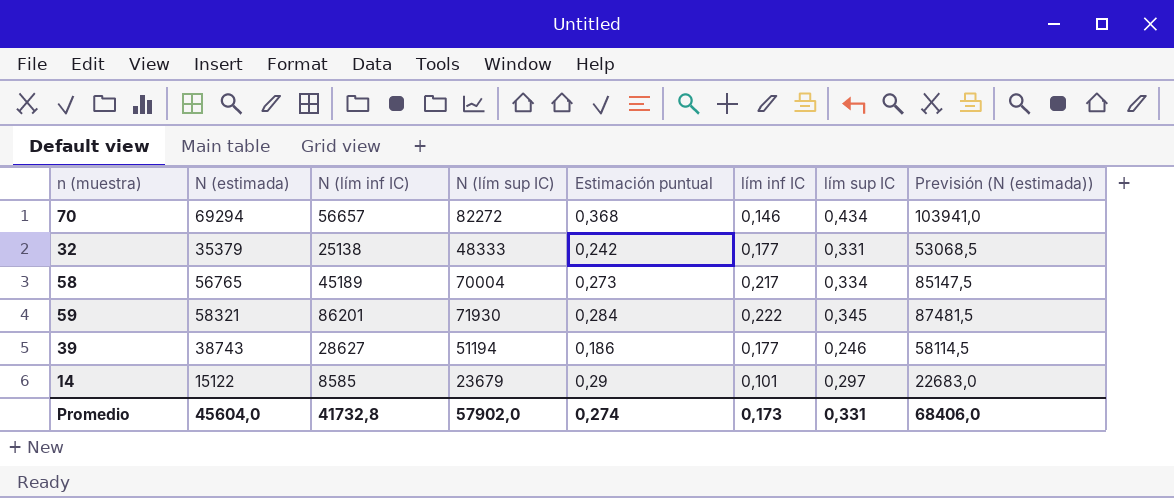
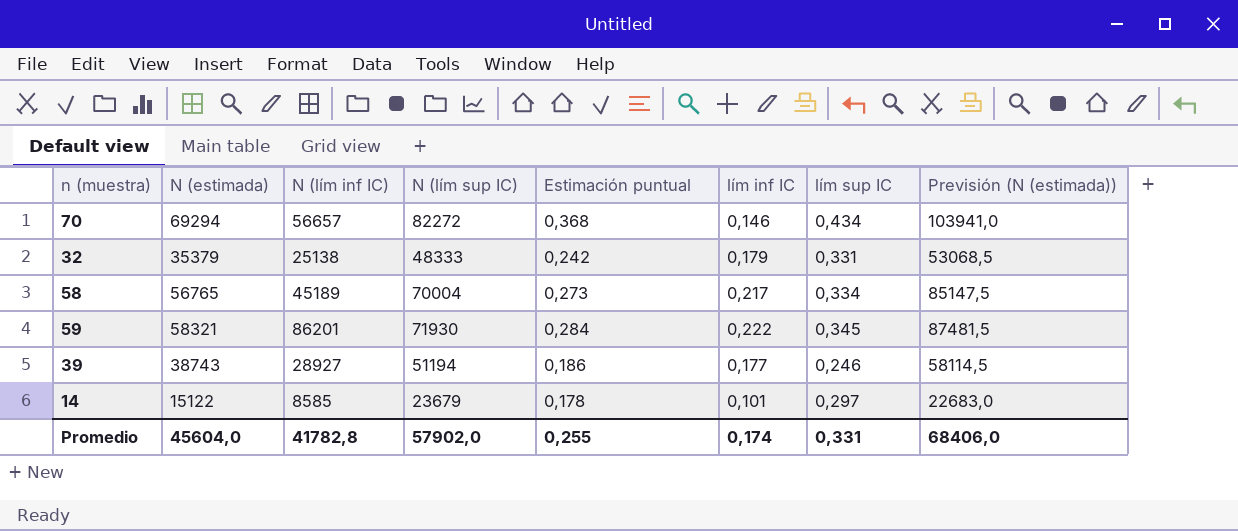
32 | lím inf IC: 0,177 -> 0,179
39 | N (lím inf IC): 28627 -> 28927
14 | Estimación puntual: 0,29 -> 0,178
Promedio | N (lím inf IC): 41732,8 -> 41782,8
Promedio | Estimación puntual: 0,274 -> 0,255
Promedio | lím inf IC: 0,173 -> 0,174

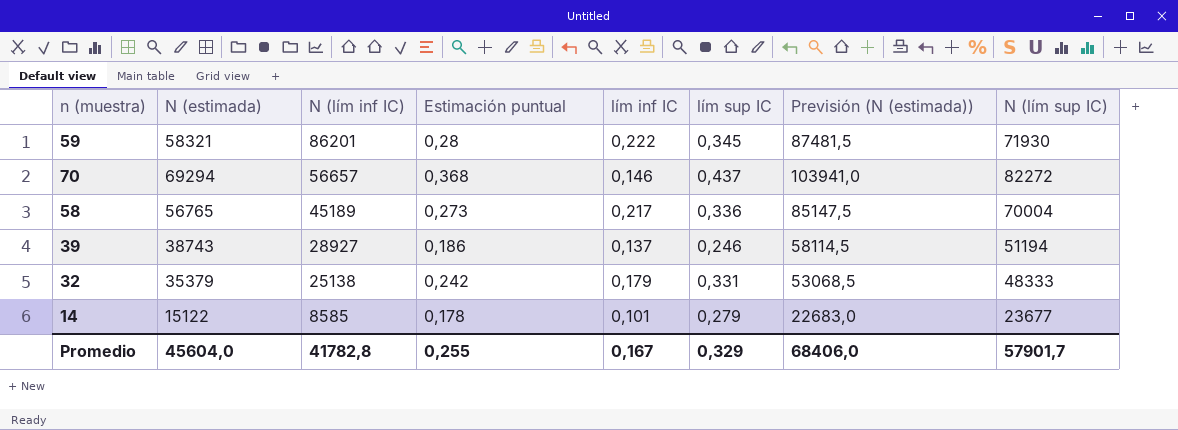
row order: none -> N (lím inf IC) descending
column N (lím sup IC) | position: 4 -> 8
59 | Estimación puntual: 0,284 -> 0,28
70 | lím sup IC: 0,434 -> 0,437
58 | lím sup IC: 0,334 -> 0,336
39 | lím inf IC: 0,177 -> 0,137
14 | lím sup IC: 0,297 -> 0,279
14 | N (lím sup IC): 23679 -> 23677
Promedio | lím inf IC: 0,174 -> 0,167
Promedio | lím sup IC: 0,331 -> 0,329
Promedio | N (lím sup IC): 57902,0 -> 57901,7

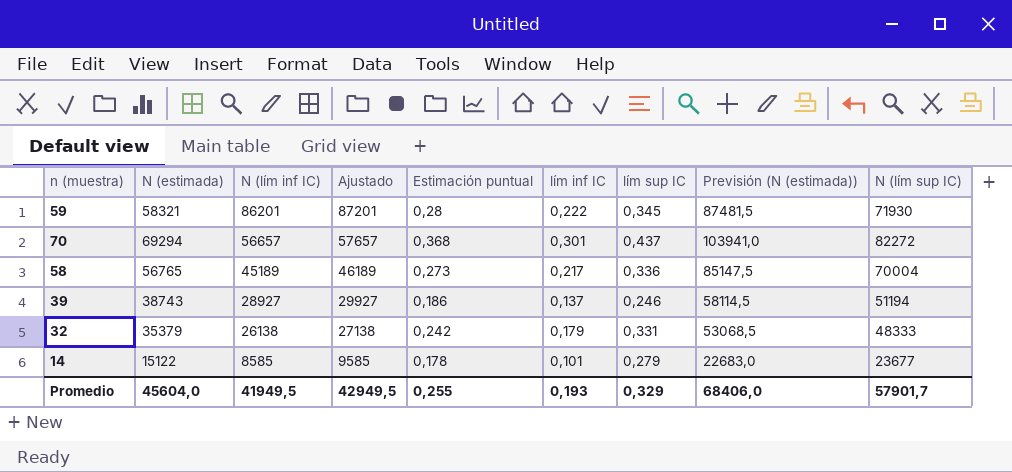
column Ajustado | formula: none -> [N (lím inf IC)] + 1000
70 | lím inf IC: 0,146 -> 0,301
32 | N (lím inf IC): 25138 -> 26138
Promedio | N (lím inf IC): 41782,8 -> 41949,5
Promedio | lím inf IC: 0,167 -> 0,193

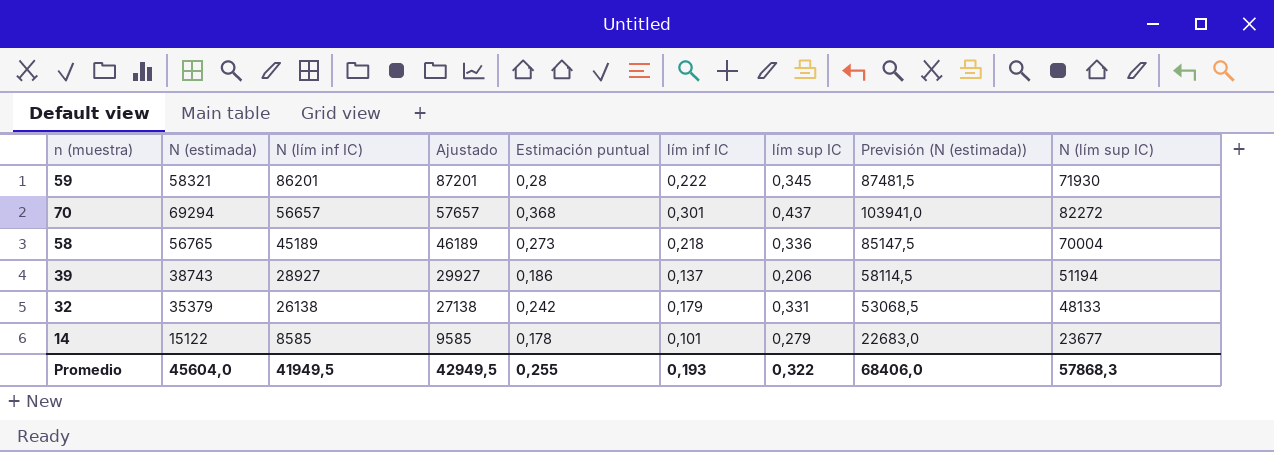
58 | lím inf IC: 0,217 -> 0,218
39 | lím sup IC: 0,246 -> 0,206
32 | N (lím sup IC): 48333 -> 48133
Promedio | lím sup IC: 0,329 -> 0,322
Promedio | N (lím sup IC): 57901,7 -> 57868,3

